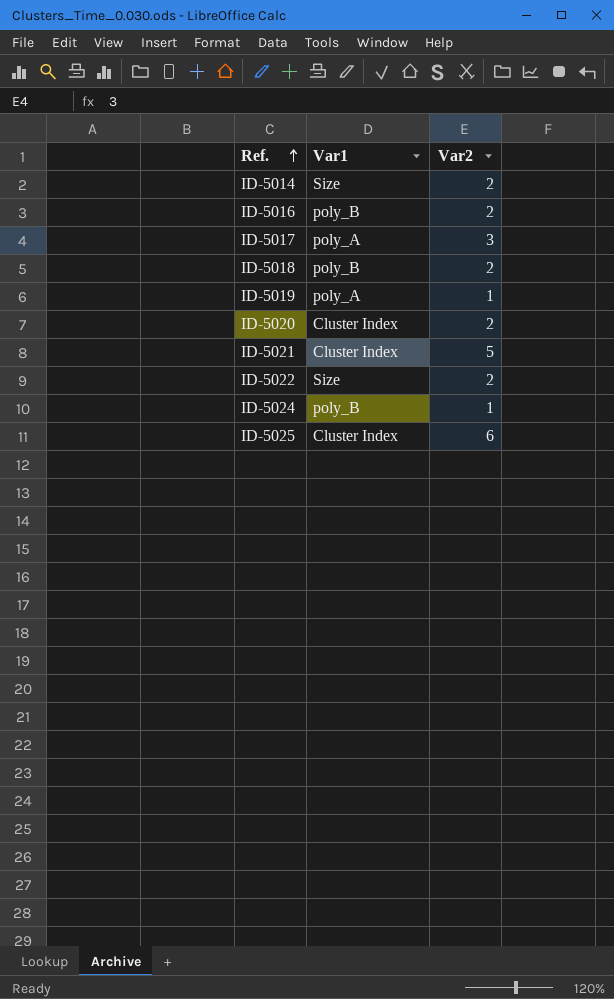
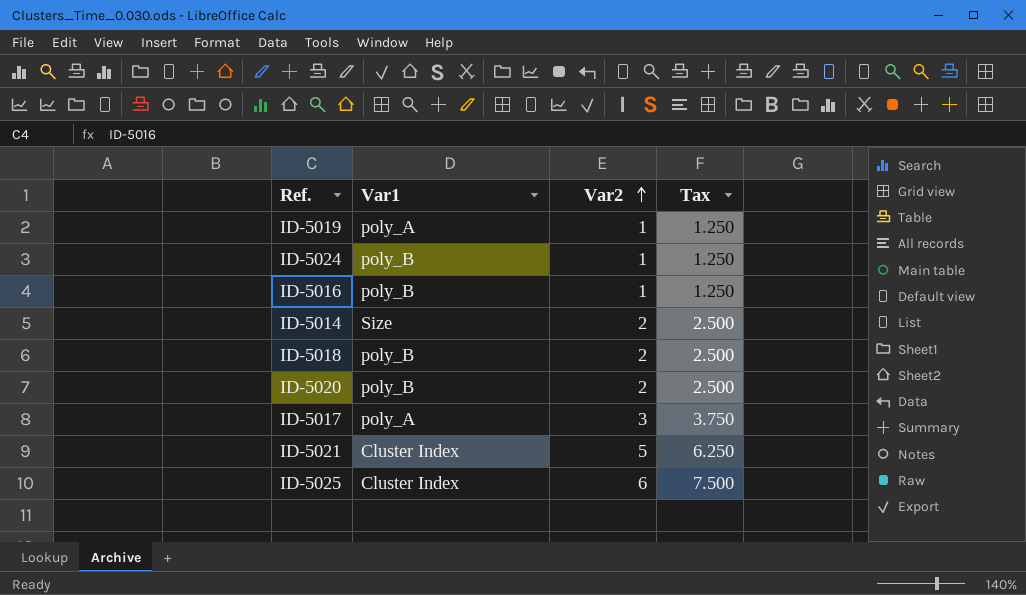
row order: Ref. ascending -> Var2 ascending
column Tax | formula: none -> [Var2] * 1.25
row ID-5022: Size | 2 -> none
ID-5016 | Var2: 2 -> 1
ID-5020 | Var1: Cluster Index -> poly_B

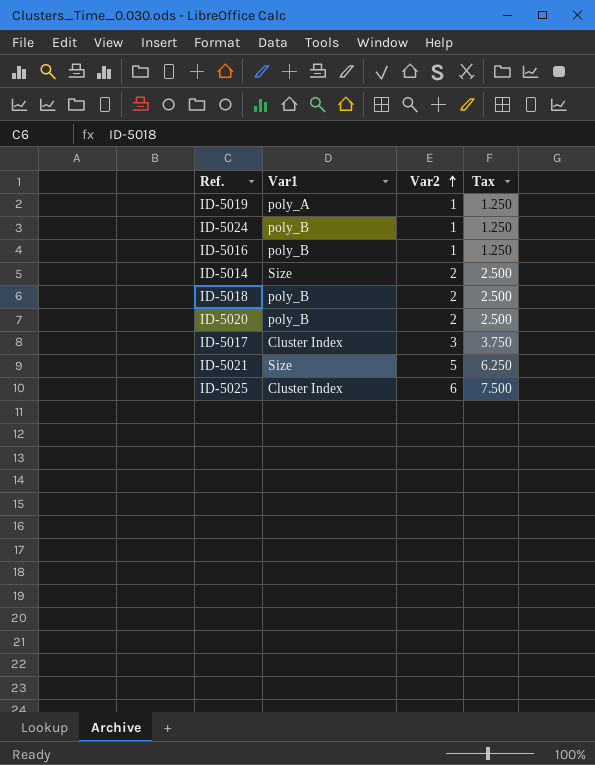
ID-5017 | Var1: poly_A -> Cluster Index
ID-5021 | Var1: Cluster Index -> Size

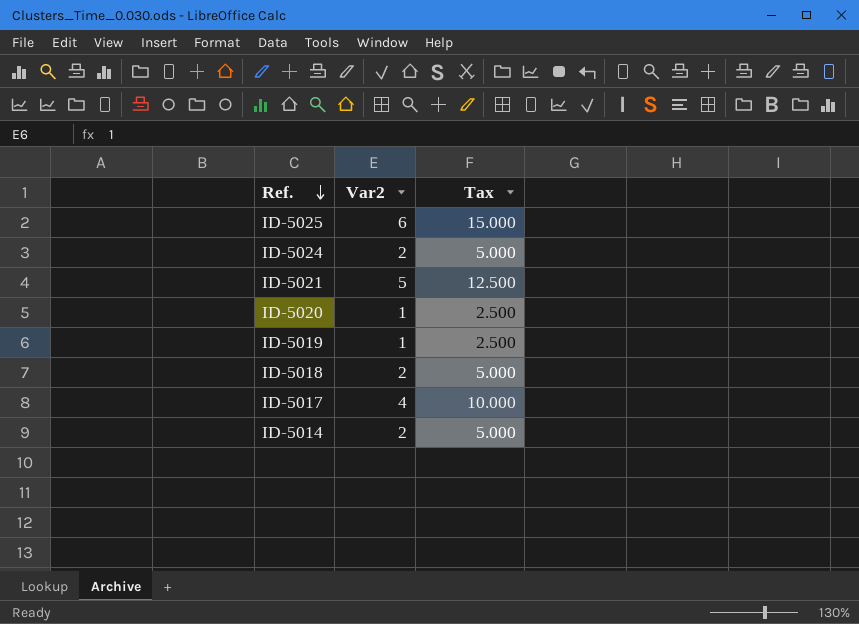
row order: Var2 ascending -> Ref. descending
column Var1 | position: 2 -> none
column Tax | formula: [Var2] * 1.25 -> [Var2] * 2.5
row ID-5016: poly_B | 1 | 1.250 -> none
ID-5024 | Var2: 1 -> 2
ID-5020 | Var2: 2 -> 1
ID-5017 | Var2: 3 -> 4

